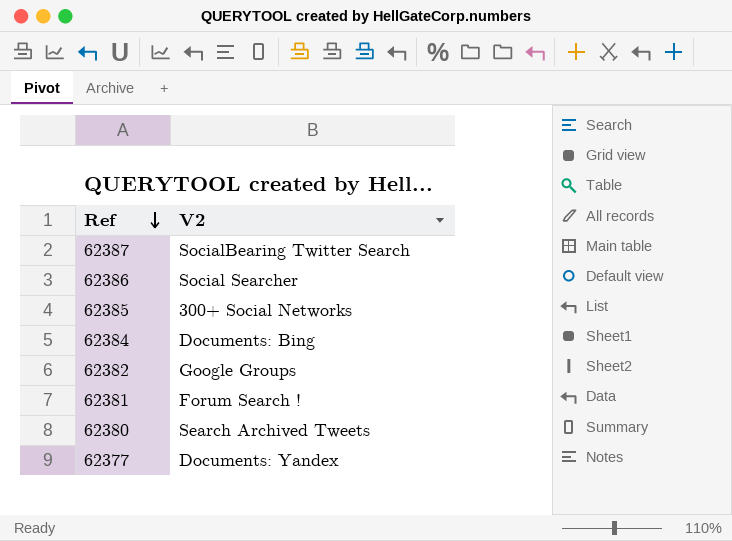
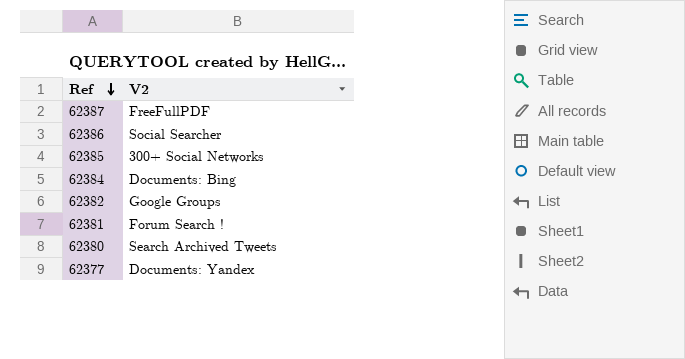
62387 | V2: SocialBearing Twitter Search -> FreeFullPDF

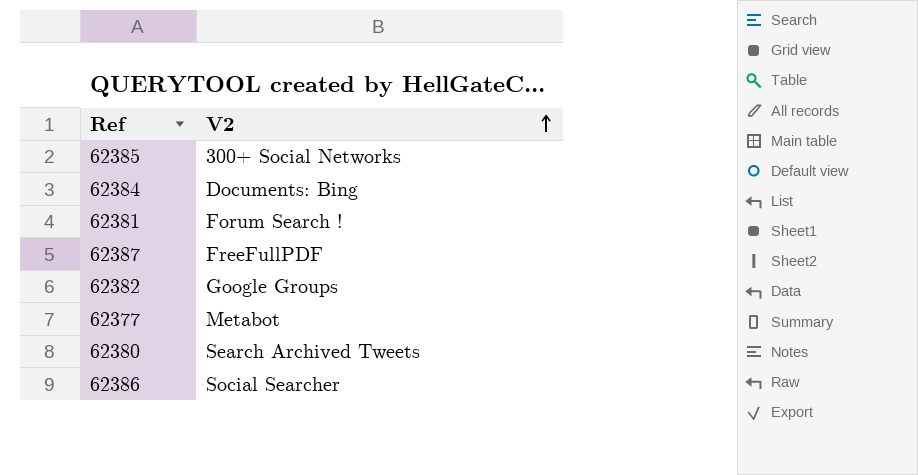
row order: Ref descending -> V2 ascending
62377 | V2: Documents: Yandex -> Metabot

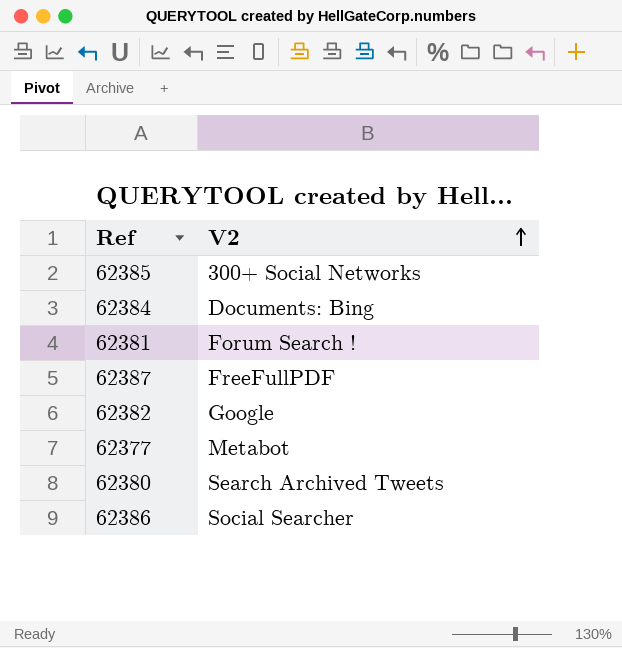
62382 | V2: Google Groups -> Google

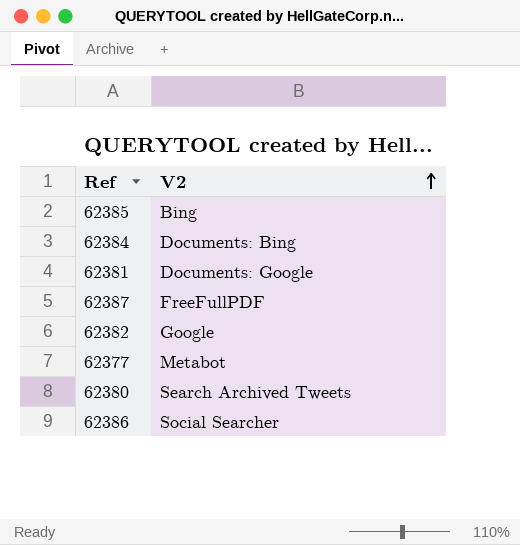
62385 | V2: 300+ Social Networks -> Bing
62381 | V2: Forum Search ! -> Documents: Google

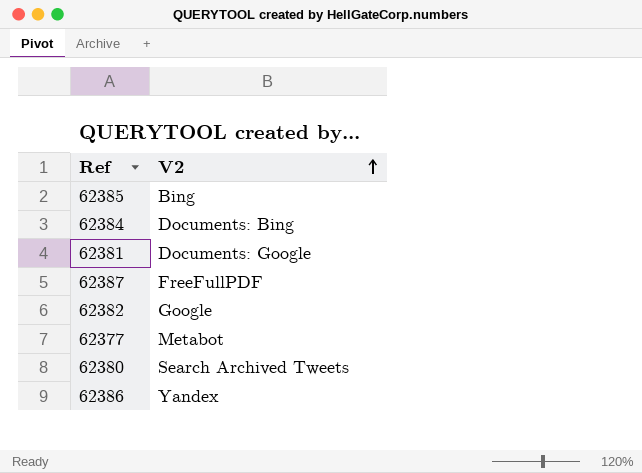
62386 | V2: Social Searcher -> Yandex

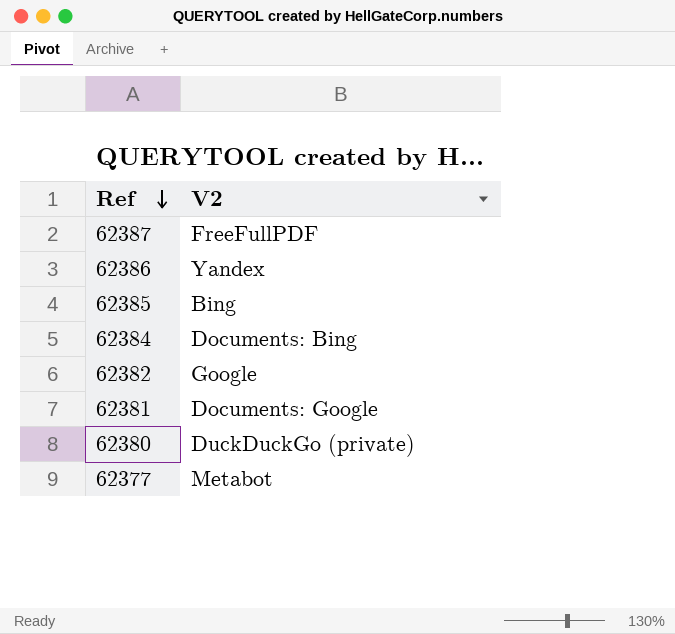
row order: V2 ascending -> Ref descending
62380 | V2: Search Archived Tweets -> DuckDuckGo (private)

